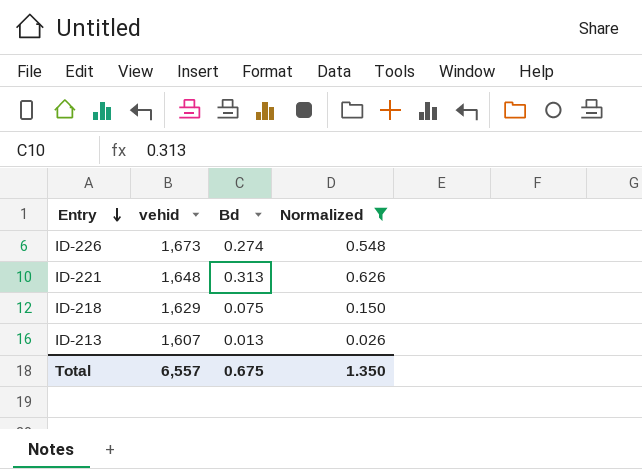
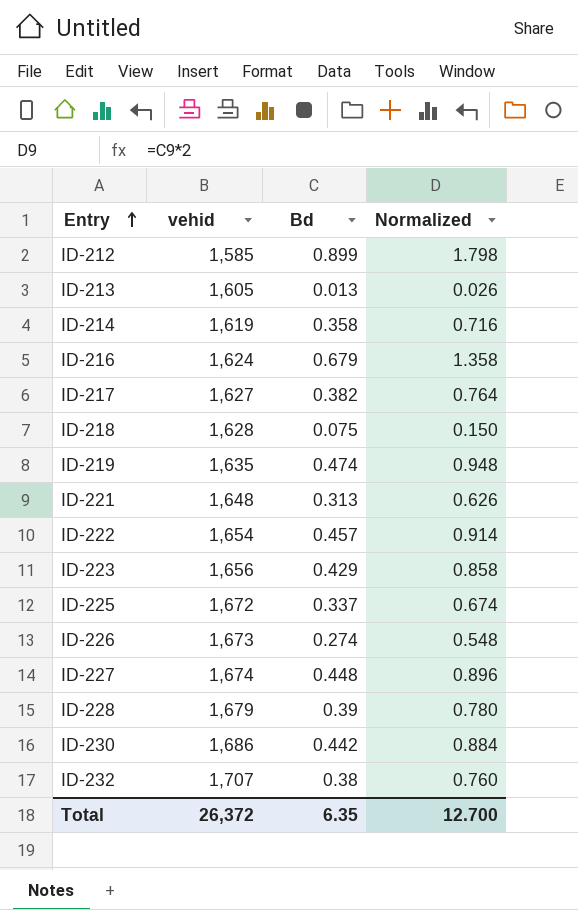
filter: Normalized <= 0.626 -> none
row order: Entry descending -> Entry ascending
ID-213 | vehid: 1,607 -> 1,605
ID-218 | vehid: 1,629 -> 1,628
Total | vehid: 6,557 -> 26,372
Total | Bd: 0.675 -> 6.35
Total | Normalized: 1.350 -> 12.700

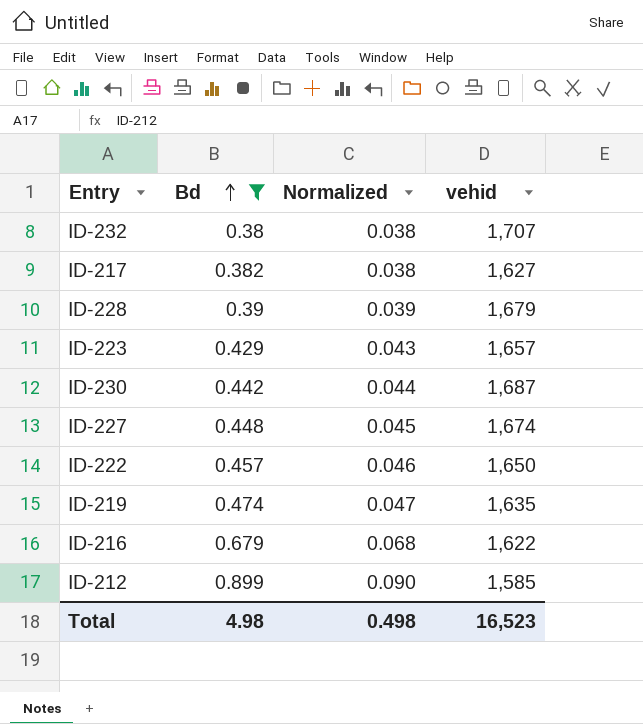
filter: none -> Bd >= 0.38
row order: Entry ascending -> Bd ascending
column Normalized | formula: [Bd] * 2 -> [Bd] * 0.1
column vehid | position: 2 -> 4
ID-223 | vehid: 1,656 -> 1,657
ID-230 | vehid: 1,686 -> 1,687
ID-222 | vehid: 1,654 -> 1,650
ID-216 | vehid: 1,624 -> 1,622
Total | Bd: 6.35 -> 4.98
Total | Normalized: 12.700 -> 0.498
Total | vehid: 26,372 -> 16,523

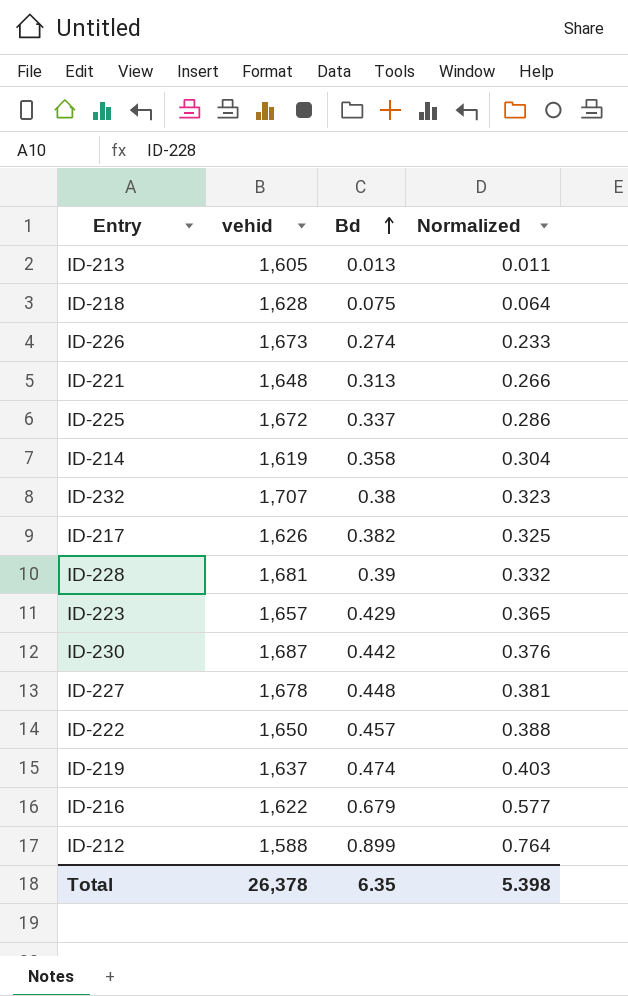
filter: Bd >= 0.38 -> none
column vehid | position: 4 -> 2
column Normalized | formula: [Bd] * 0.1 -> [Bd] * 0.85
ID-217 | vehid: 1,627 -> 1,626
ID-228 | vehid: 1,679 -> 1,681
ID-227 | vehid: 1,674 -> 1,678
ID-219 | vehid: 1,635 -> 1,637
ID-212 | vehid: 1,585 -> 1,588
Total | vehid: 16,523 -> 26,378
Total | Bd: 4.98 -> 6.35
Total | Normalized: 0.498 -> 5.398

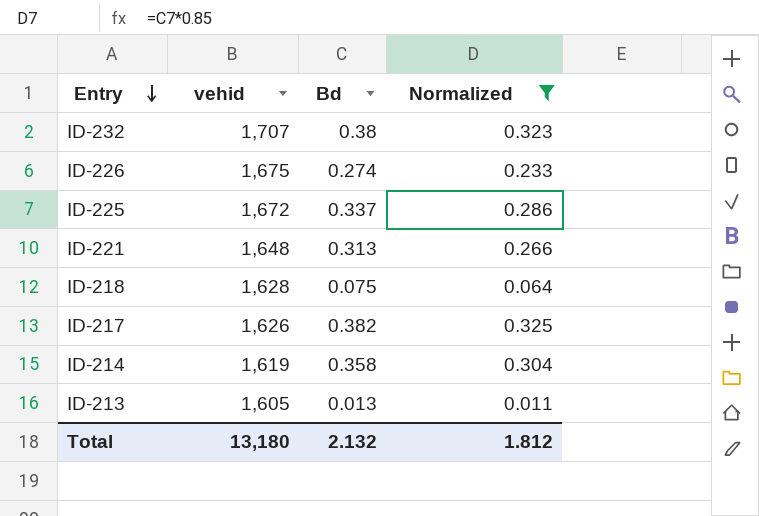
filter: none -> Normalized <= 0.325
row order: Bd ascending -> Entry descending
ID-226 | vehid: 1,673 -> 1,675
Total | vehid: 26,378 -> 13,180
Total | Bd: 6.35 -> 2.132
Total | Normalized: 5.398 -> 1.812

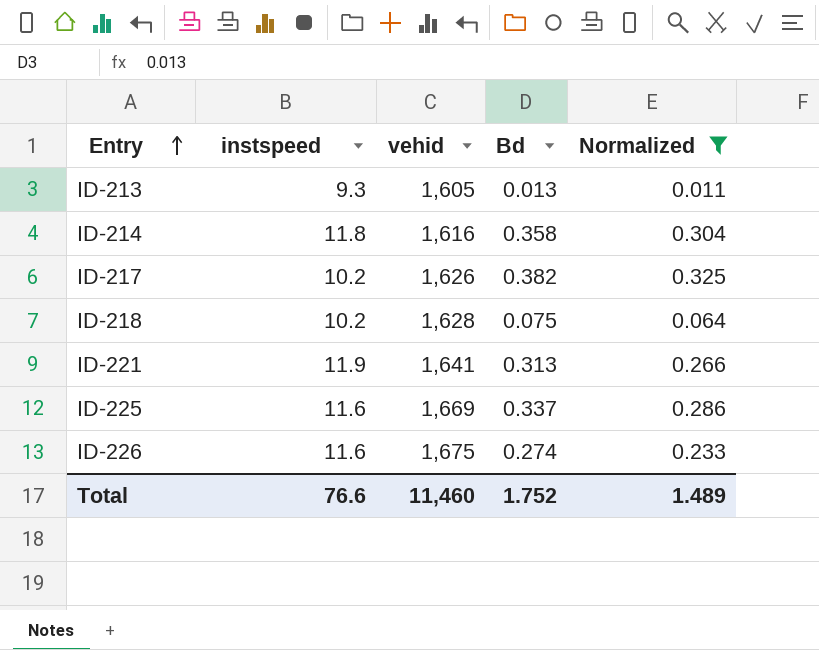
row order: Entry descending -> Entry ascending
column instspeed | position: none -> 2
row ID-232: 1,707 | 0.38 | 0.323 -> none
ID-214 | vehid: 1,619 -> 1,616
ID-221 | vehid: 1,648 -> 1,641
ID-225 | vehid: 1,672 -> 1,669
Total | vehid: 13,180 -> 11,460
Total | Bd: 2.132 -> 1.752
Total | Normalized: 1.812 -> 1.489

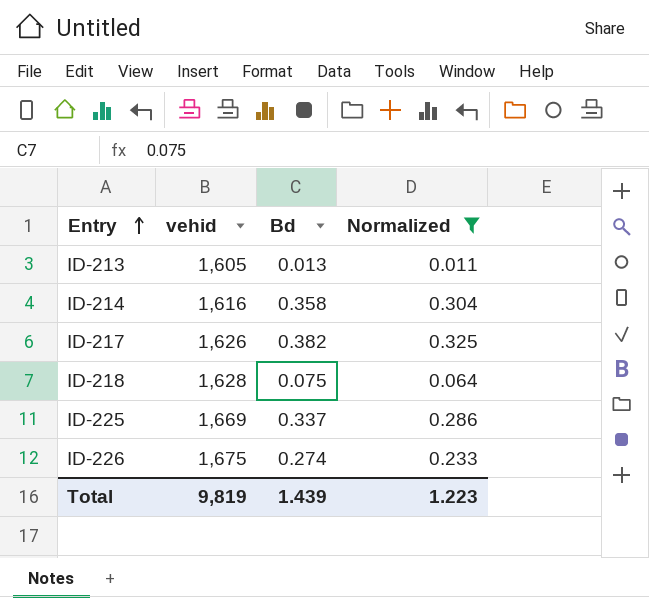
column instspeed | position: 2 -> none
row ID-221: 11.9 | 1,641 | 0.313 | 0.266 -> none
Total | vehid: 11,460 -> 9,819
Total | Bd: 1.752 -> 1.439
Total | Normalized: 1.489 -> 1.223

